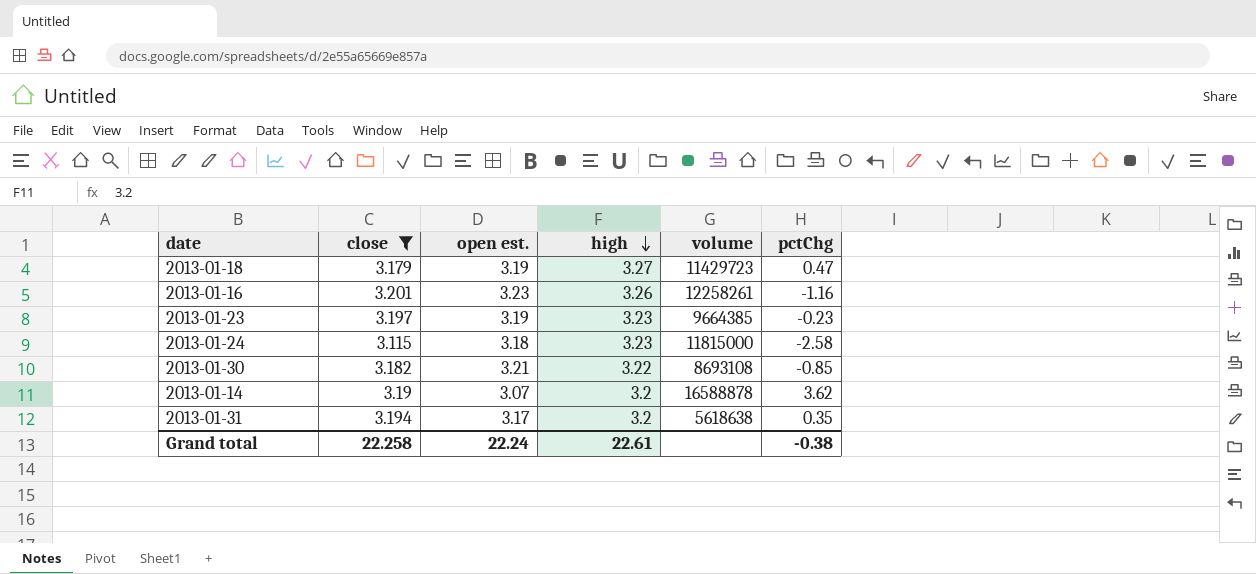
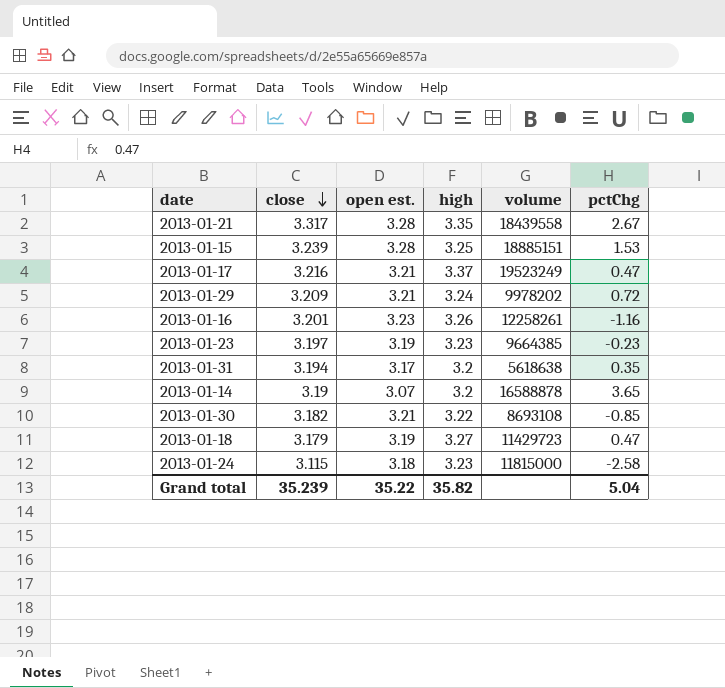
filter: close <= 3.201 -> none
row order: high descending -> close descending
2013-01-14 | pctChg: 3.62 -> 3.65
Grand total | close: 22.258 -> 35.239
Grand total | open est.: 22.24 -> 35.22
Grand total | high: 22.61 -> 35.82
Grand total | pctChg: -0.38 -> 5.04

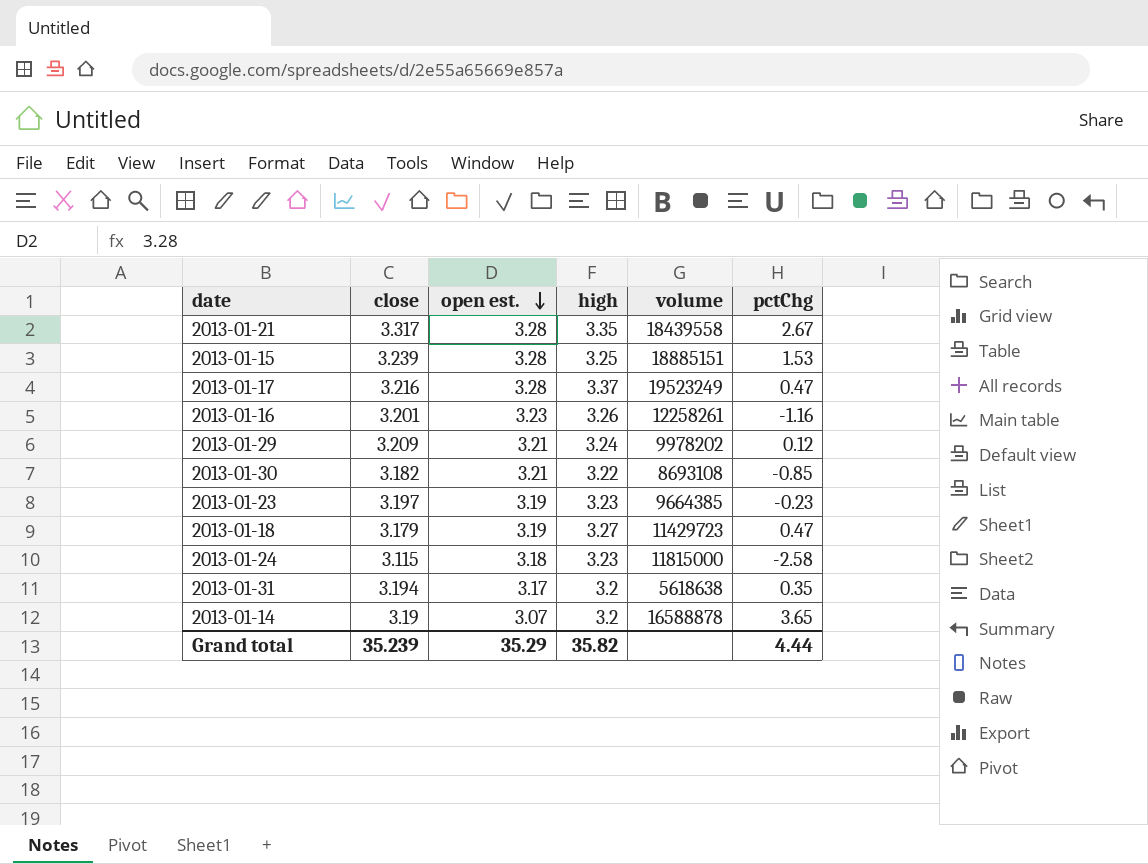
row order: close descending -> open est. descending
2013-01-17 | open est.: 3.21 -> 3.28
2013-01-29 | pctChg: 0.72 -> 0.12
Grand total | open est.: 35.22 -> 35.29
Grand total | pctChg: 5.04 -> 4.44

